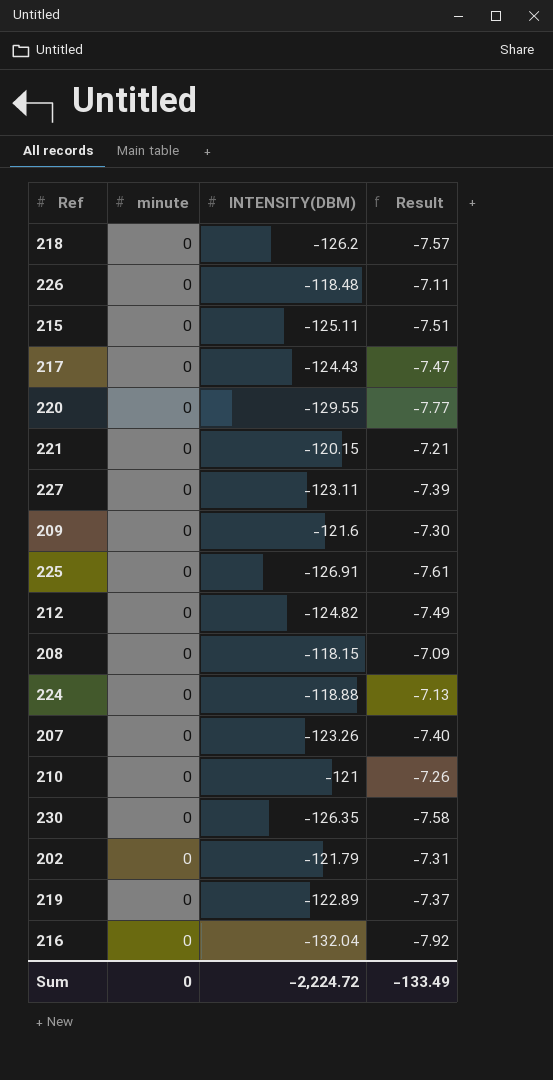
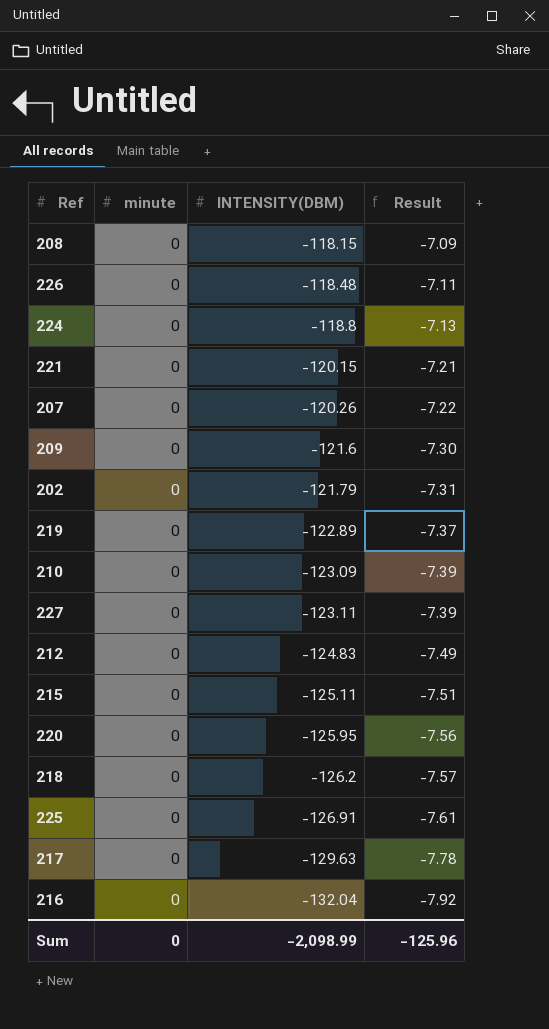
row order: none -> INTENSITY(DBM) descending
row 230: 0 | -126.35 | -7.58 -> none
224 | INTENSITY(DBM): -118.88 -> -118.8
207 | INTENSITY(DBM): -123.26 -> -120.26
207 | Result: -7.40 -> -7.22
210 | INTENSITY(DBM): -121 -> -123.09
210 | Result: -7.26 -> -7.39
212 | INTENSITY(DBM): -124.82 -> -124.83
220 | INTENSITY(DBM): -129.55 -> -125.95
220 | Result: -7.77 -> -7.56
217 | INTENSITY(DBM): -124.43 -> -129.63
217 | Result: -7.47 -> -7.78
Sum | INTENSITY(DBM): -2,224.72 -> -2,098.99
Sum | Result: -133.49 -> -125.96

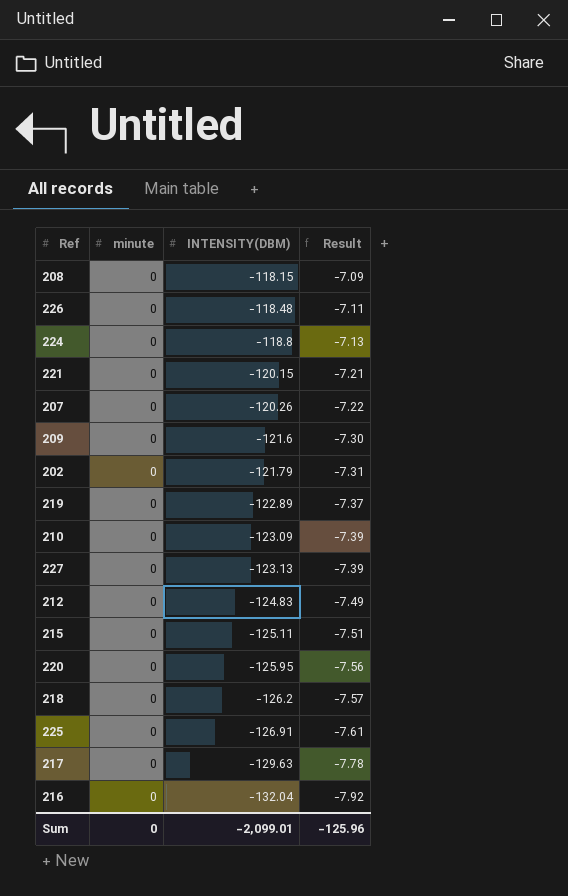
227 | INTENSITY(DBM): -123.11 -> -123.13
Sum | INTENSITY(DBM): -2,098.99 -> -2,099.01

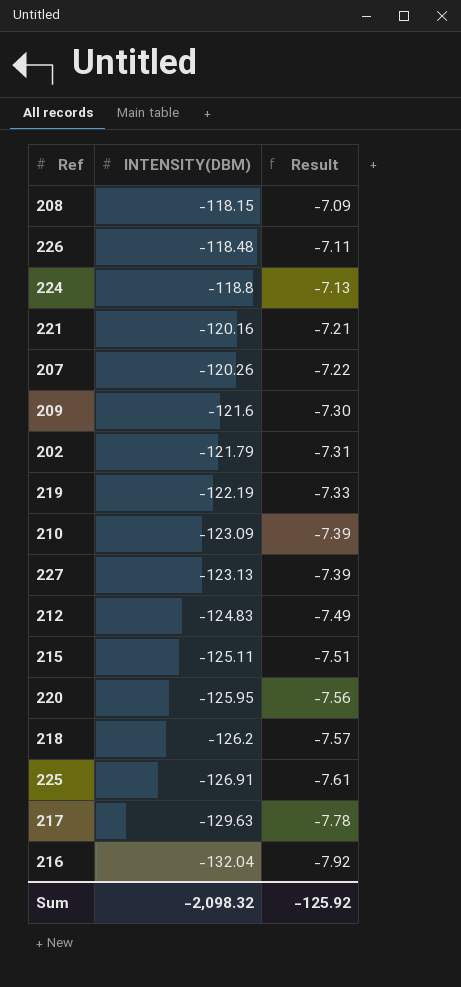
column minute | position: 2 -> none
221 | INTENSITY(DBM): -120.15 -> -120.16
219 | INTENSITY(DBM): -122.89 -> -122.19
219 | Result: -7.37 -> -7.33
Sum | INTENSITY(DBM): -2,099.01 -> -2,098.32
Sum | Result: -125.96 -> -125.92

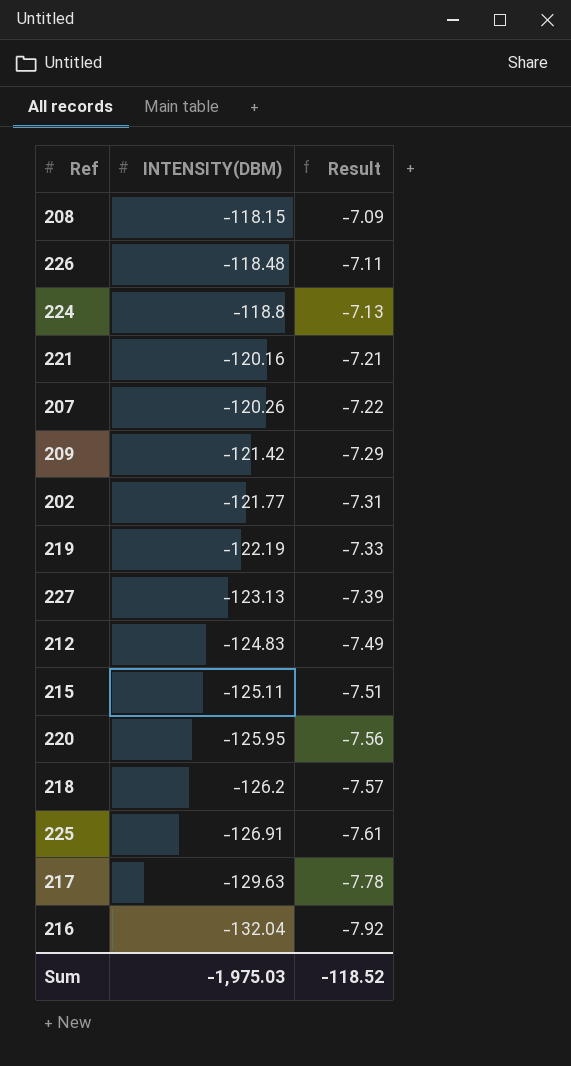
row 210: -123.09 | -7.39 -> none
209 | INTENSITY(DBM): -121.6 -> -121.42
209 | Result: -7.30 -> -7.29
202 | INTENSITY(DBM): -121.79 -> -121.77
Sum | INTENSITY(DBM): -2,098.32 -> -1,975.03
Sum | Result: -125.92 -> -118.52

